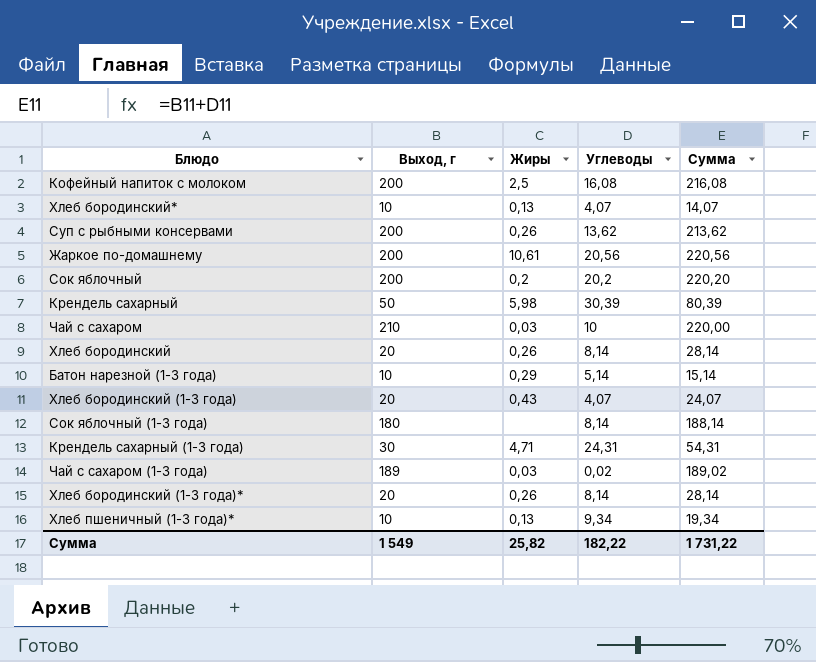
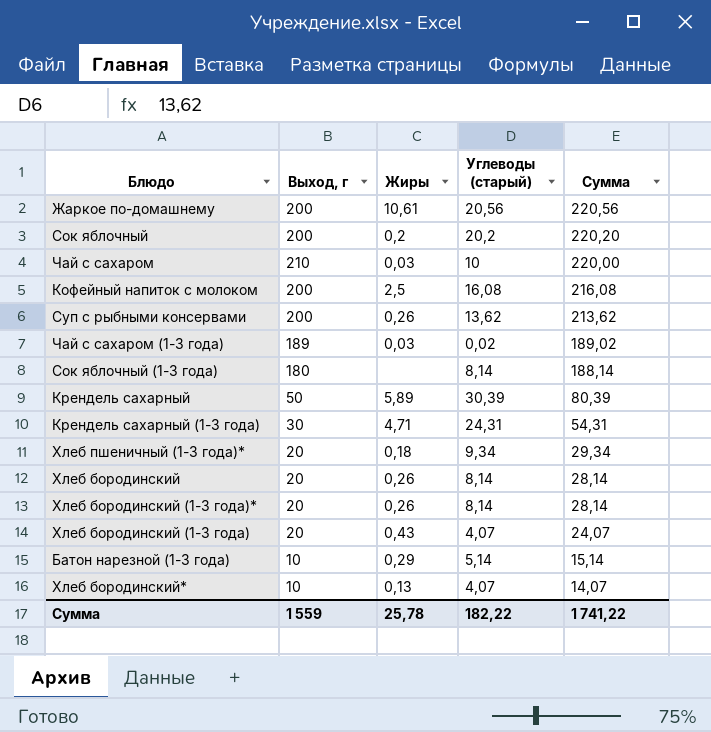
row order: none -> Сумма descending
column name: Углеводы -> Углеводы (старый)
Крендель сахарный | Жиры: 5,98 -> 5,89
Хлеб пшеничный (1-3 года)* | Выход, г: 10 -> 20
Хлеб пшеничный (1-3 года)* | Жиры: 0,13 -> 0,18
Хлеб пшеничный (1-3 года)* | Сумма: 19,34 -> 29,34
Сумма | Выход, г: 1 549 -> 1 559
Сумма | Жиры: 25,82 -> 25,78
Сумма | Сумма: 1 731,22 -> 1 741,22

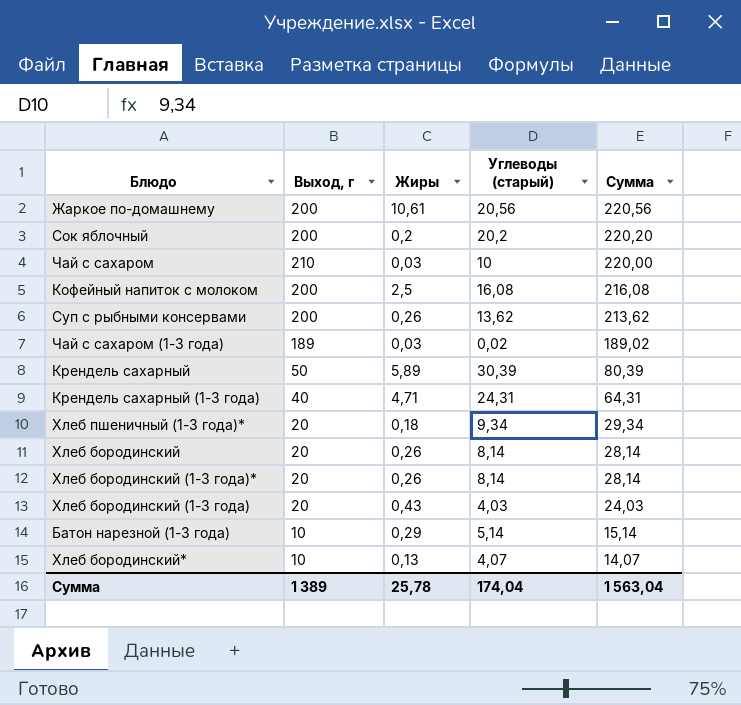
row Сок яблочный (1-3 года): 180 | none | 8,14 | 188,14 -> none
Крендель сахарный (1-3 года) | Выход, г: 30 -> 40
Крендель сахарный (1-3 года) | Сумма: 54,31 -> 64,31
Хлеб бородинский (1-3 года) | Углеводы (старый): 4,07 -> 4,03
Хлеб бородинский (1-3 года) | Сумма: 24,07 -> 24,03
Сумма | Выход, г: 1 559 -> 1 389
Сумма | Углеводы (старый): 182,22 -> 174,04
Сумма | Сумма: 1 741,22 -> 1 563,04

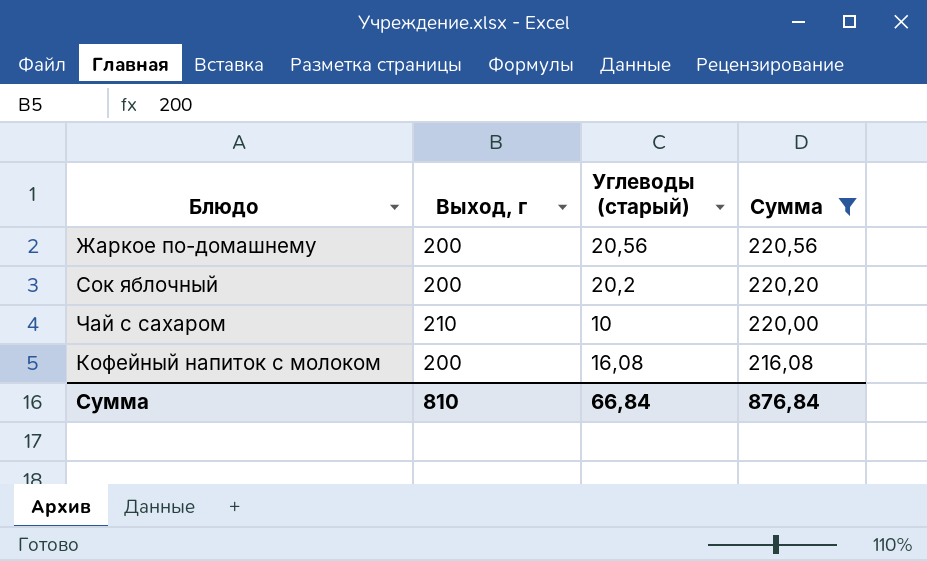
filter: none -> Сумма >= 216,08
column Жиры | position: 3 -> none
Сумма | Выход, г: 1 389 -> 810
Сумма | Углеводы (старый): 174,04 -> 66,84
Сумма | Сумма: 1 563,04 -> 876,84

